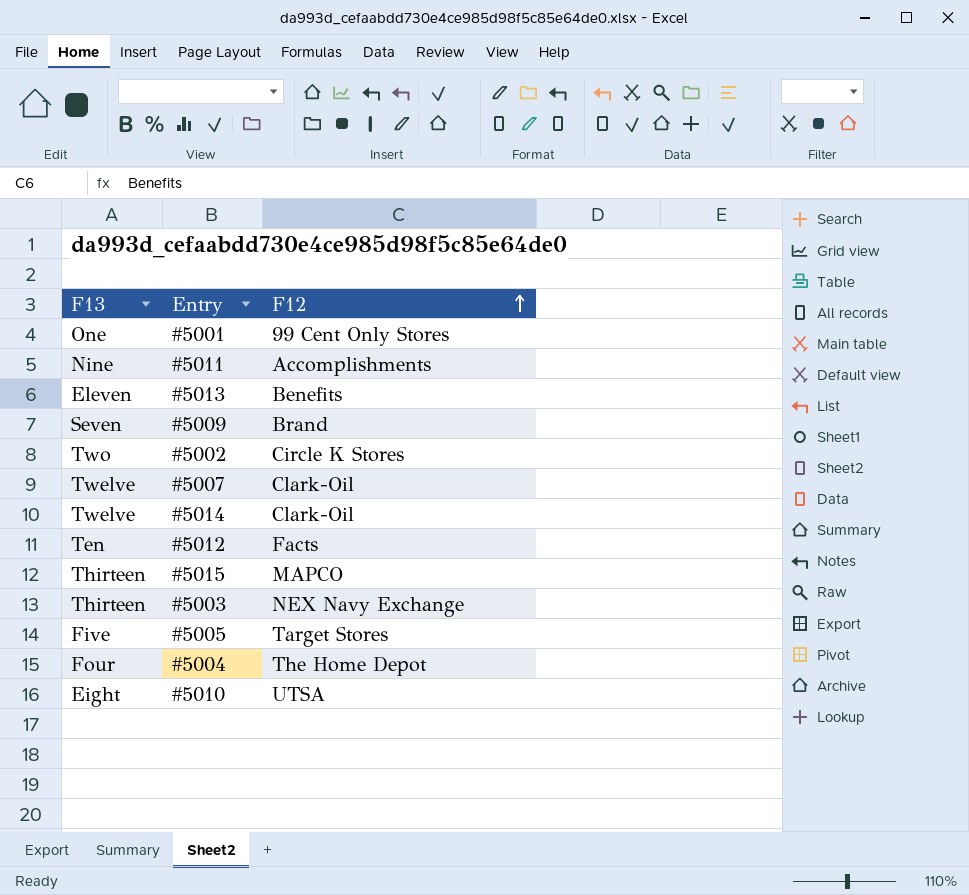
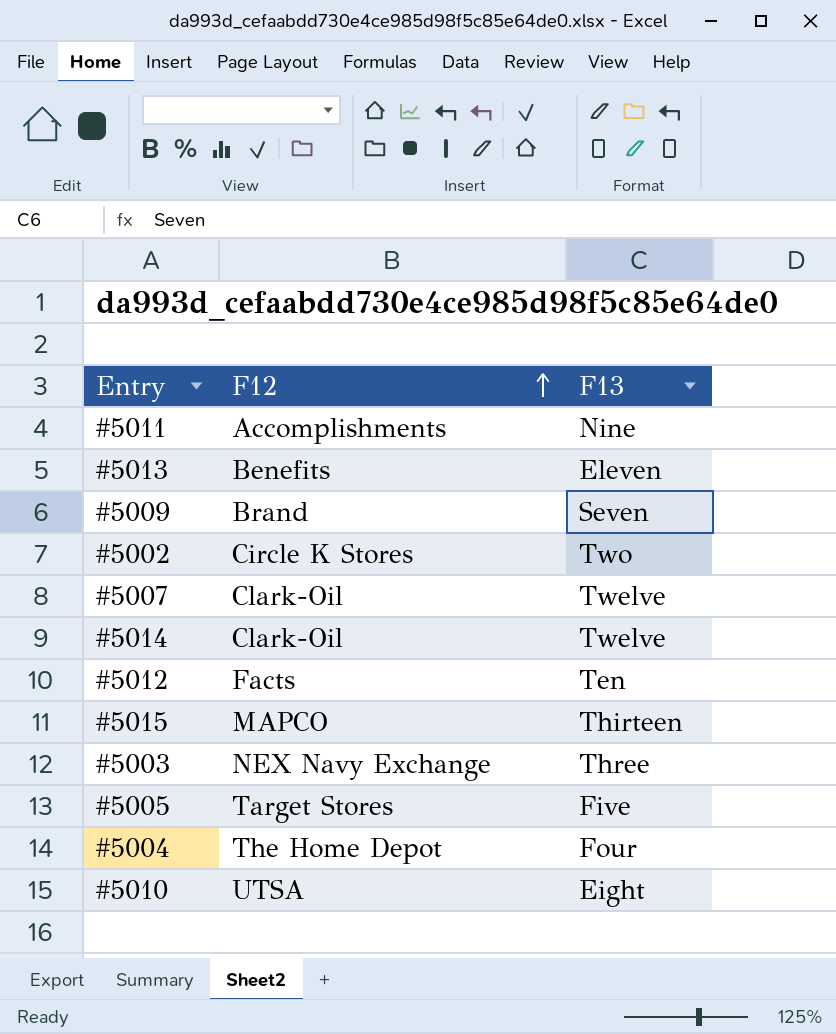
column F13 | position: 1 -> 3
row #5001: One | 99 Cent Only Stores -> none
#5003 | F13: Thirteen -> Three

